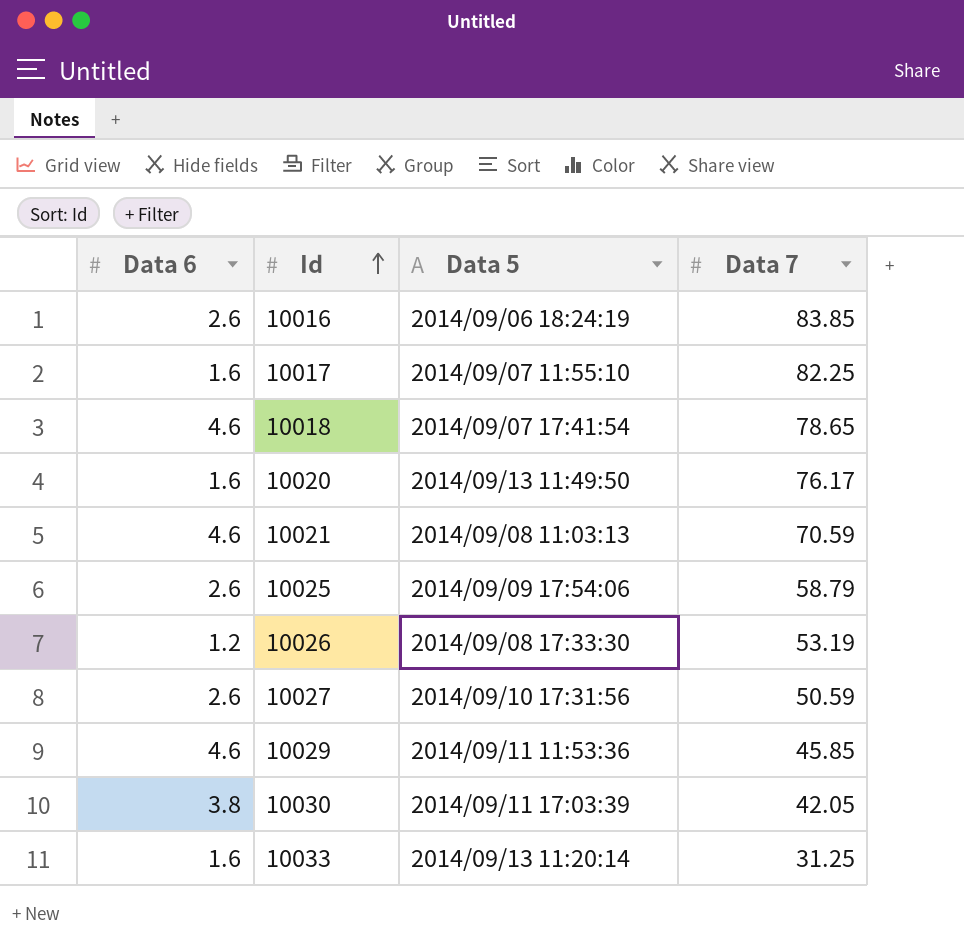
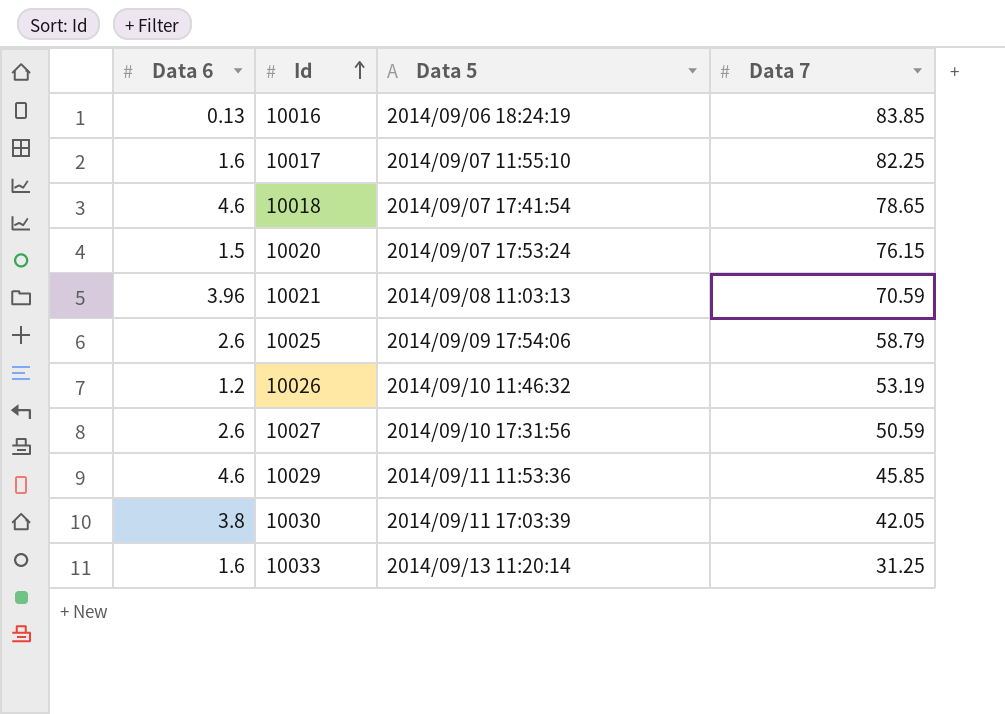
10016 | Data 6: 2.6 -> 0.13
10020 | Data 6: 1.6 -> 1.5
10020 | Data 5: 2014/09/13 11:49:50 -> 2014/09/07 17:53:24
10020 | Data 7: 76.17 -> 76.15
10021 | Data 6: 4.6 -> 3.96
10026 | Data 5: 2014/09/08 17:33:30 -> 2014/09/10 11:46:32

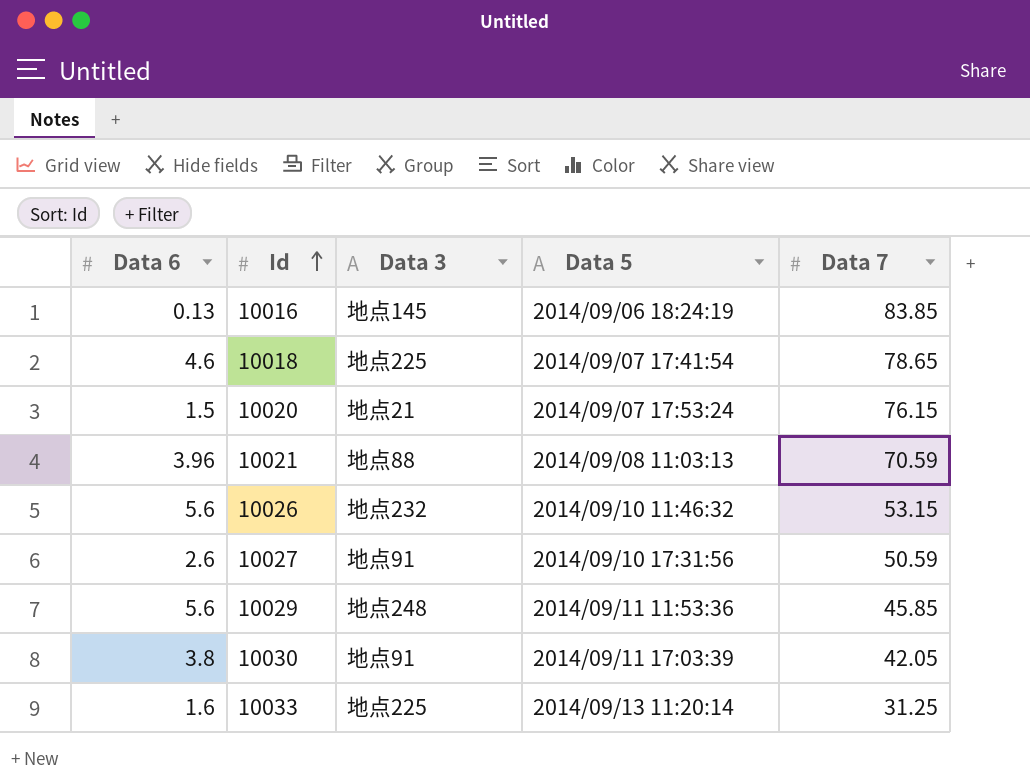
column Data 3 | position: none -> 3
row 10017: 1.6 | 2014/09/07 11:55:10 | 82.25 -> none
row 10025: 2.6 | 2014/09/09 17:54:06 | 58.79 -> none
10026 | Data 6: 1.2 -> 5.6
10026 | Data 7: 53.19 -> 53.15
10029 | Data 6: 4.6 -> 5.6

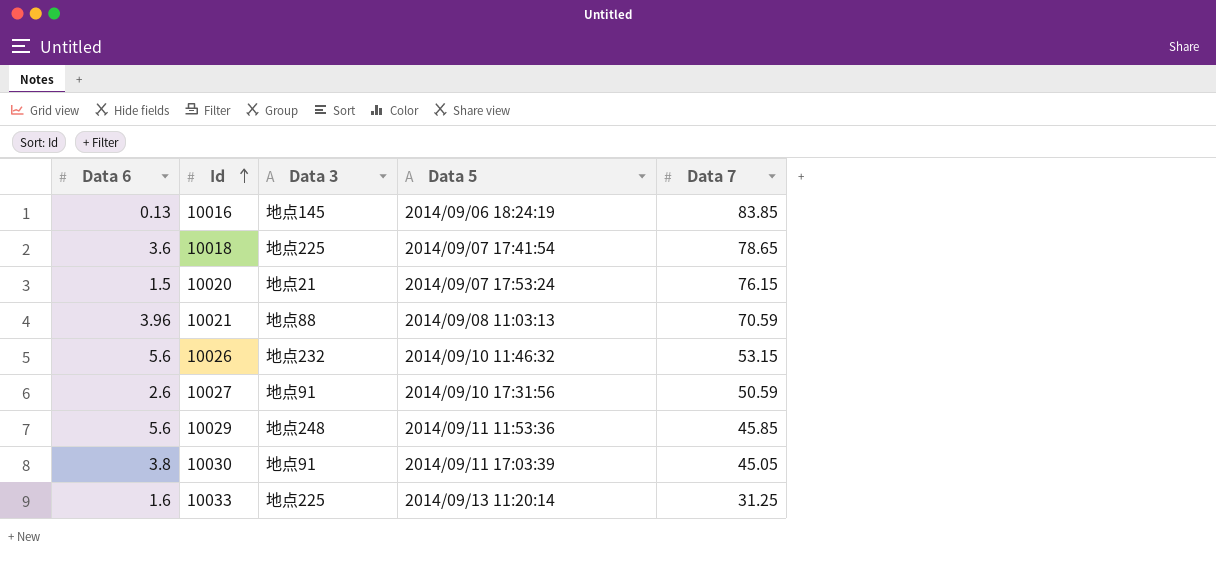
10018 | Data 6: 4.6 -> 3.6
10030 | Data 7: 42.05 -> 45.05

